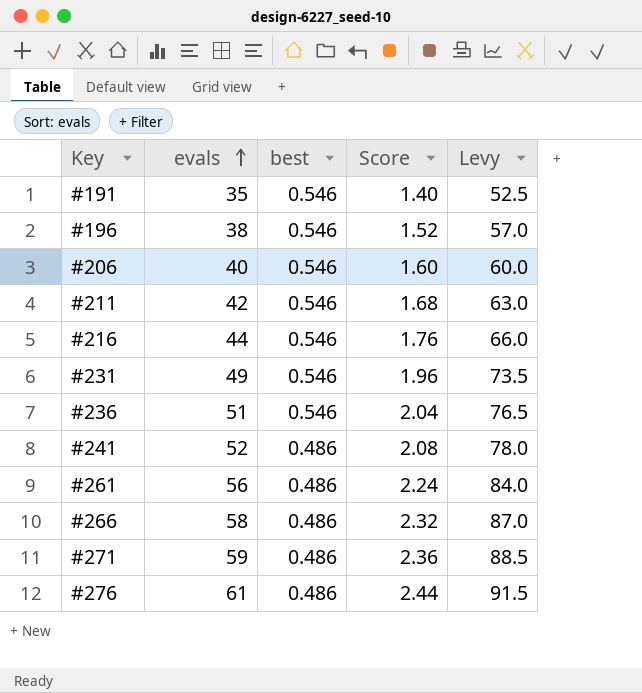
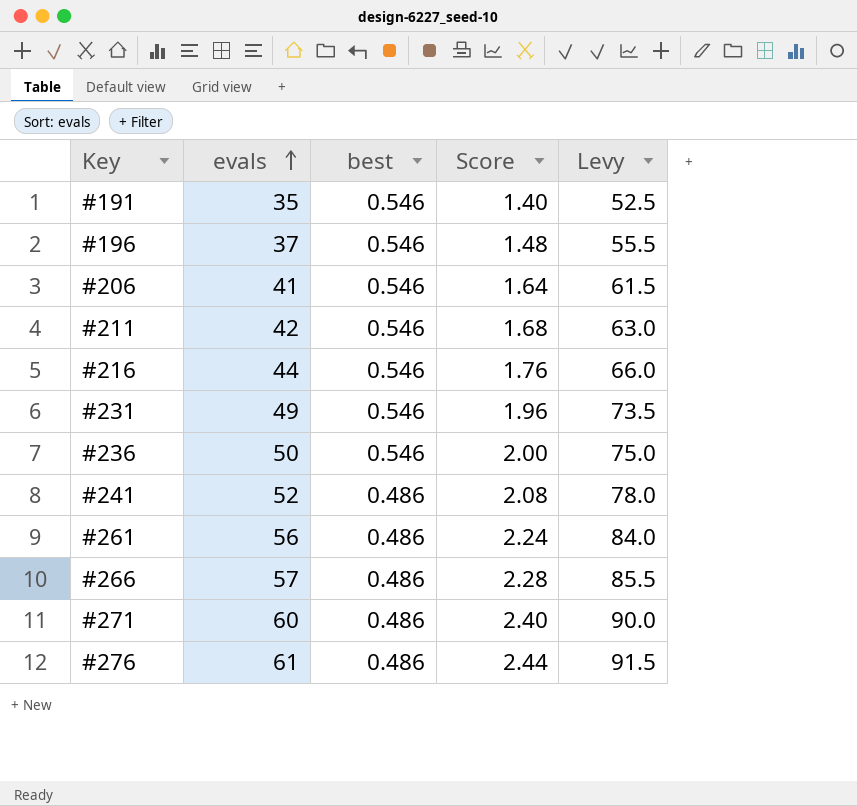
#196 | evals: 38 -> 37
#196 | Score: 1.52 -> 1.48
#196 | Levy: 57.0 -> 55.5
#206 | evals: 40 -> 41
#206 | Score: 1.60 -> 1.64
#206 | Levy: 60.0 -> 61.5
#236 | evals: 51 -> 50
#236 | Score: 2.04 -> 2.00
#236 | Levy: 76.5 -> 75.0
#266 | evals: 58 -> 57
#266 | Score: 2.32 -> 2.28
#266 | Levy: 87.0 -> 85.5
#271 | evals: 59 -> 60
#271 | Score: 2.36 -> 2.40
#271 | Levy: 88.5 -> 90.0

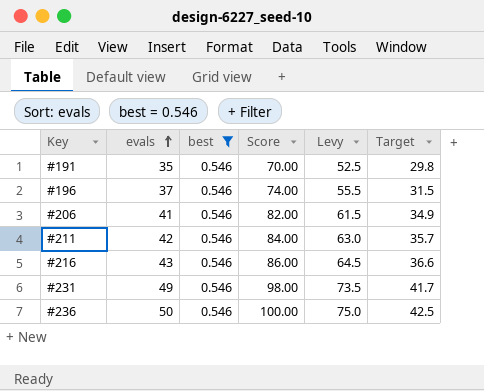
filter: none -> best = 0.546
column Score | formula: [evals] * 0.04 -> [evals] * 2
column Target | formula: none -> [evals] * 0.85
#216 | evals: 44 -> 43
#216 | Levy: 66.0 -> 64.5

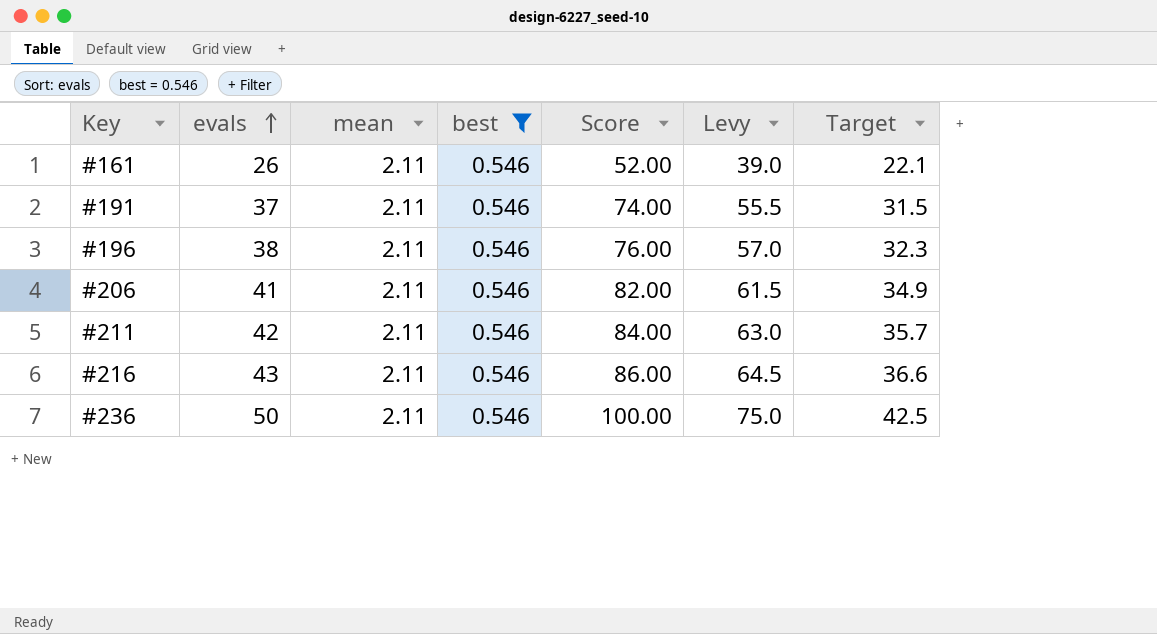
column mean | position: none -> 3
row #231: 49 | 0.546 | 98.00 | 73.5 | 41.7 -> none
row #161: none -> 26 | 2.11 | 0.546 | 52.00 | 39.0 | 22.1
#191 | evals: 35 -> 37
#191 | Score: 70.00 -> 74.00
#191 | Levy: 52.5 -> 55.5
#191 | Target: 29.8 -> 31.5
#196 | evals: 37 -> 38
#196 | Score: 74.00 -> 76.00
#196 | Levy: 55.5 -> 57.0
#196 | Target: 31.5 -> 32.3

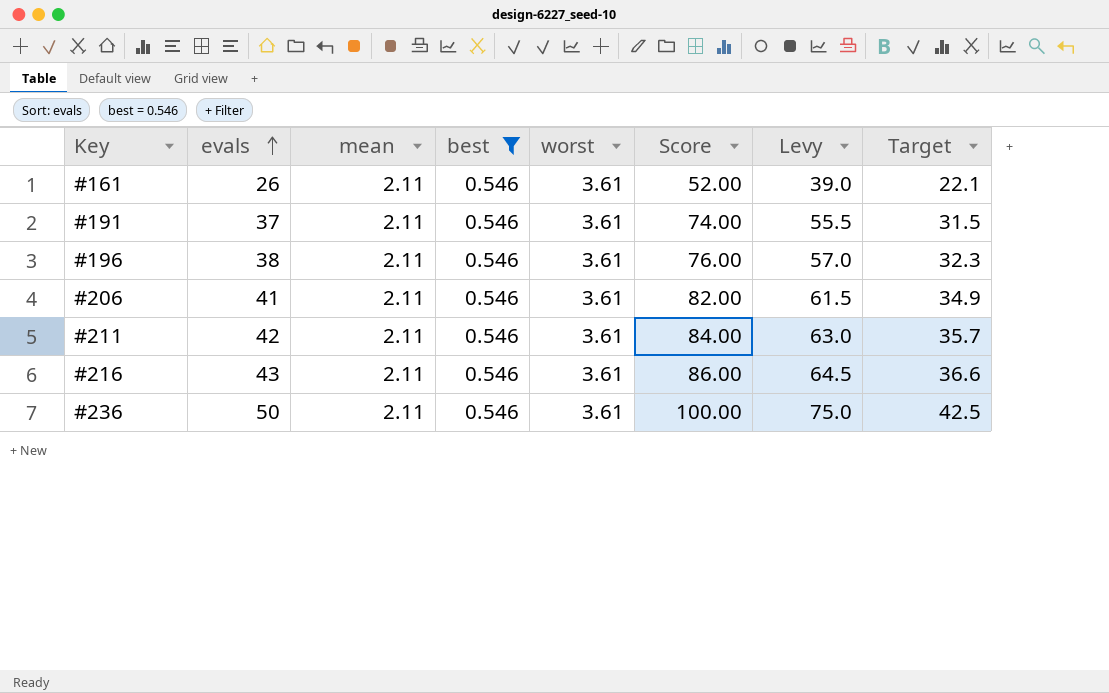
column worst | position: none -> 5

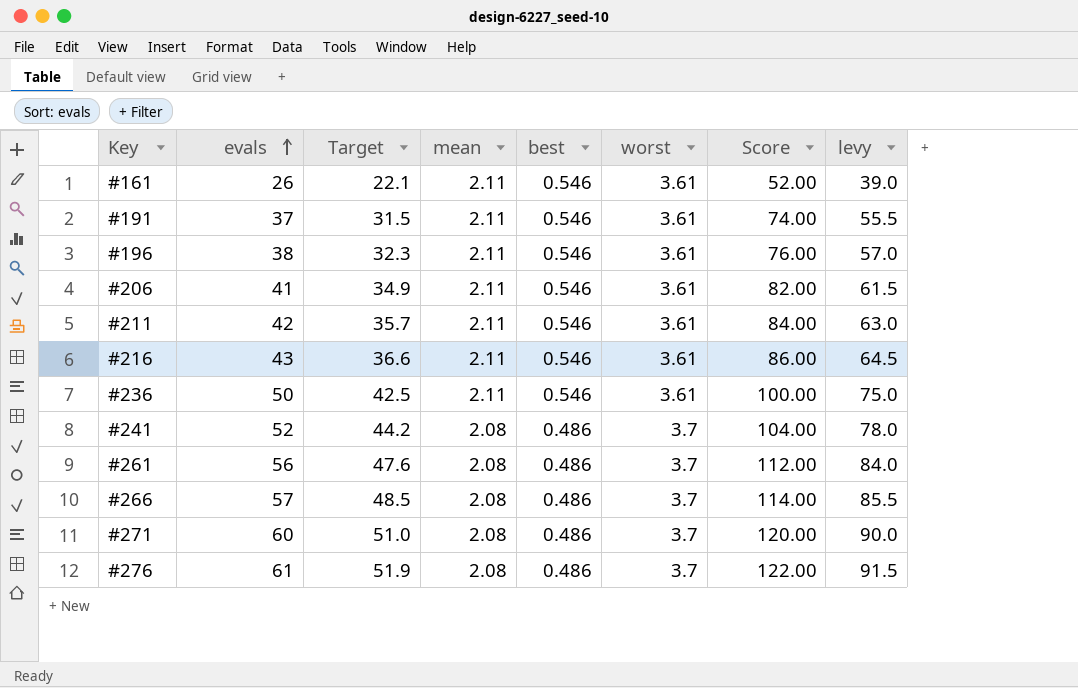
filter: best = 0.546 -> none
column Target | position: 8 -> 3
column name: Levy -> levy

